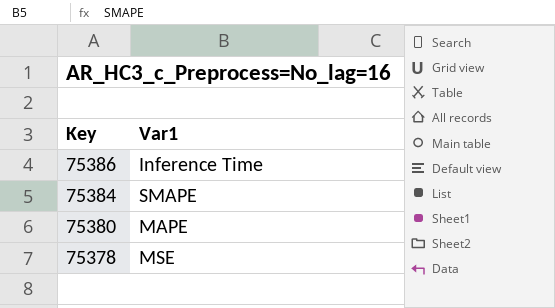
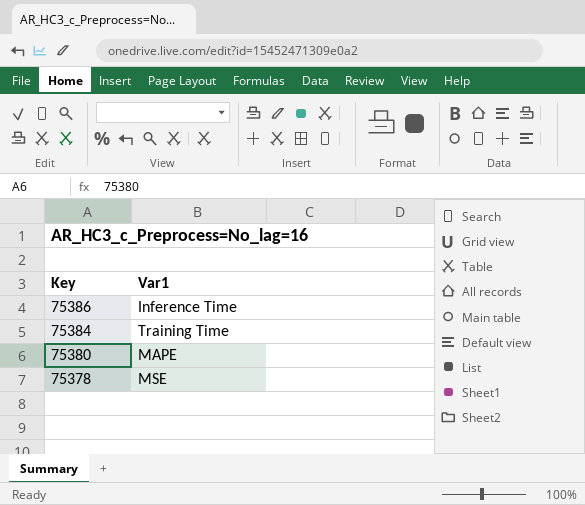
75384 | Var1: SMAPE -> Training Time

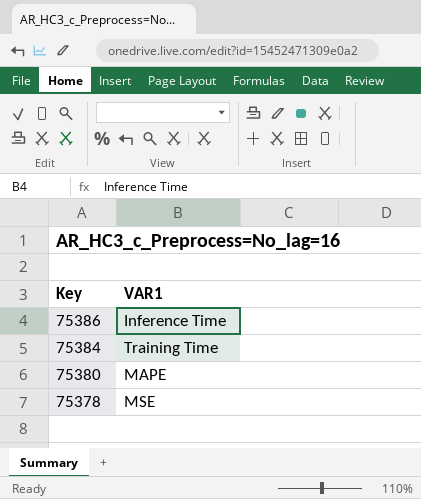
column name: Var1 -> VAR1

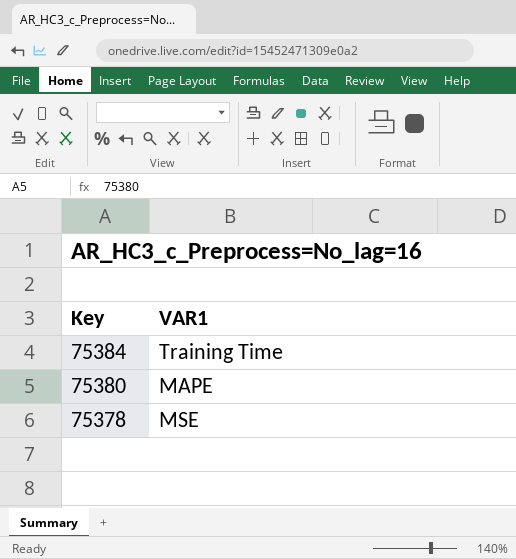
row 75386: Inference Time -> none

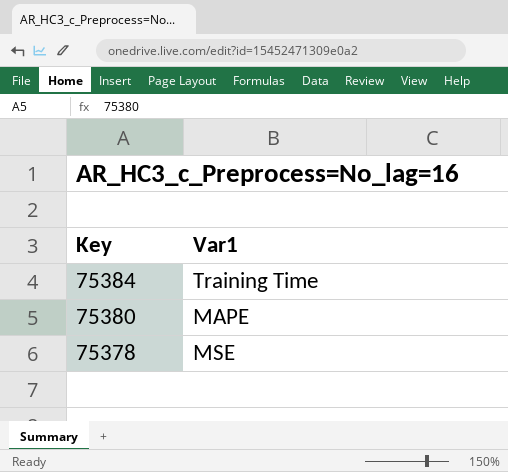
column name: VAR1 -> Var1

